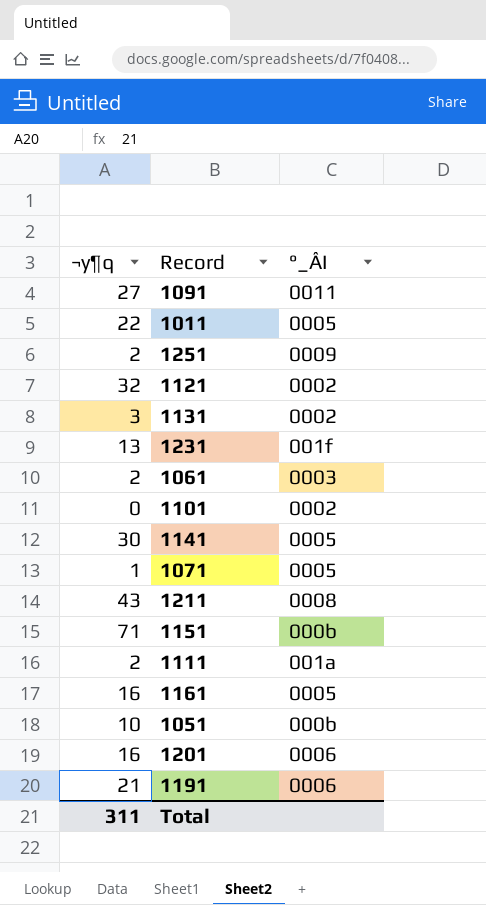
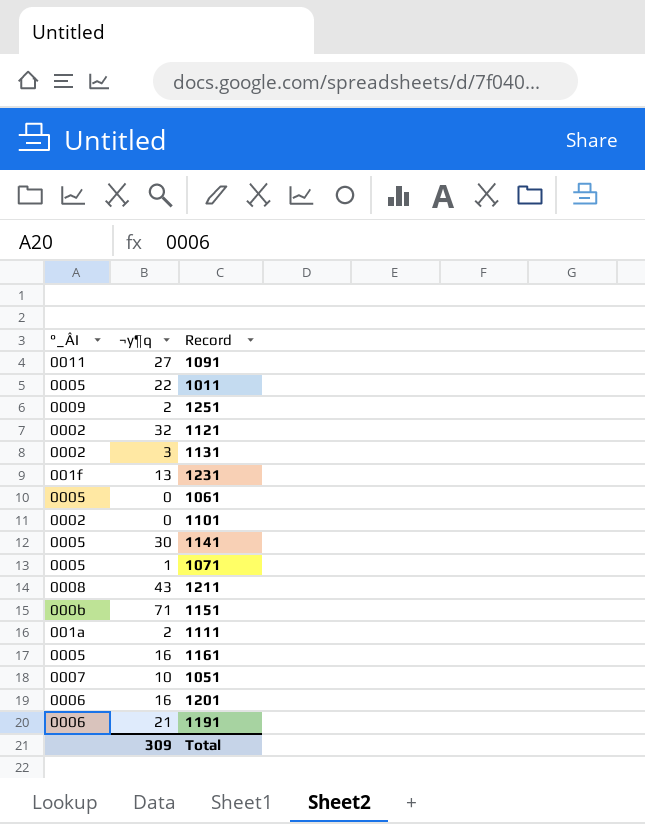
column °_ÂI | position: 3 -> 1
1061 | °_ÂI: 0003 -> 0005
1061 | ¬y¶q: 2 -> 0
1051 | °_ÂI: 000b -> 0007
Total | ¬y¶q: 311 -> 309

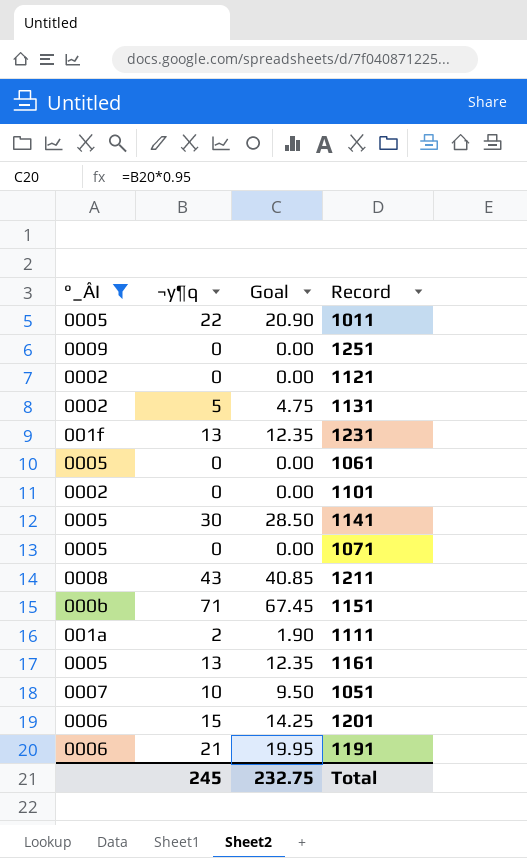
filter: none -> °_ÂI != 0011
column Goal | formula: none -> [¬y¶q] * 0.95
1251 | ¬y¶q: 2 -> 0
1121 | ¬y¶q: 32 -> 0
1131 | ¬y¶q: 3 -> 5
1071 | ¬y¶q: 1 -> 0
1161 | ¬y¶q: 16 -> 13
1201 | ¬y¶q: 16 -> 15
Total | ¬y¶q: 309 -> 245

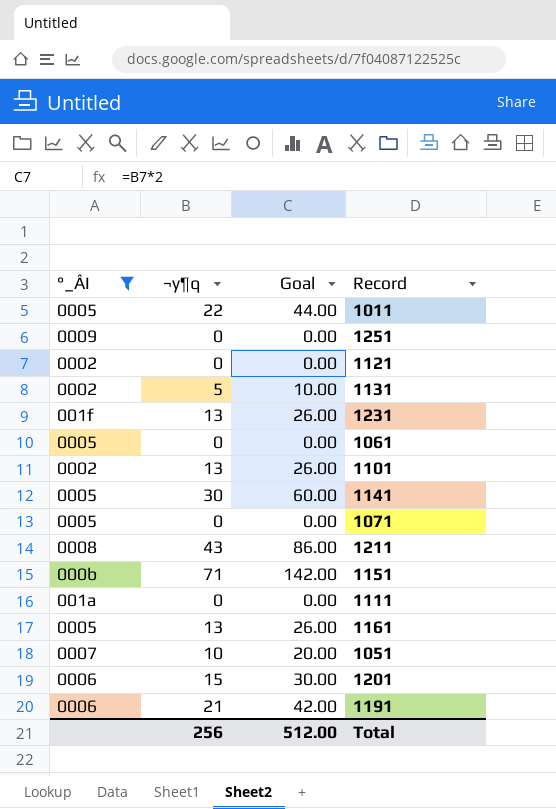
column Goal | formula: [¬y¶q] * 0.95 -> [¬y¶q] * 2
1101 | ¬y¶q: 0 -> 13
1111 | ¬y¶q: 2 -> 0
Total | ¬y¶q: 245 -> 256
Total | Goal: 232.75 -> 512.00

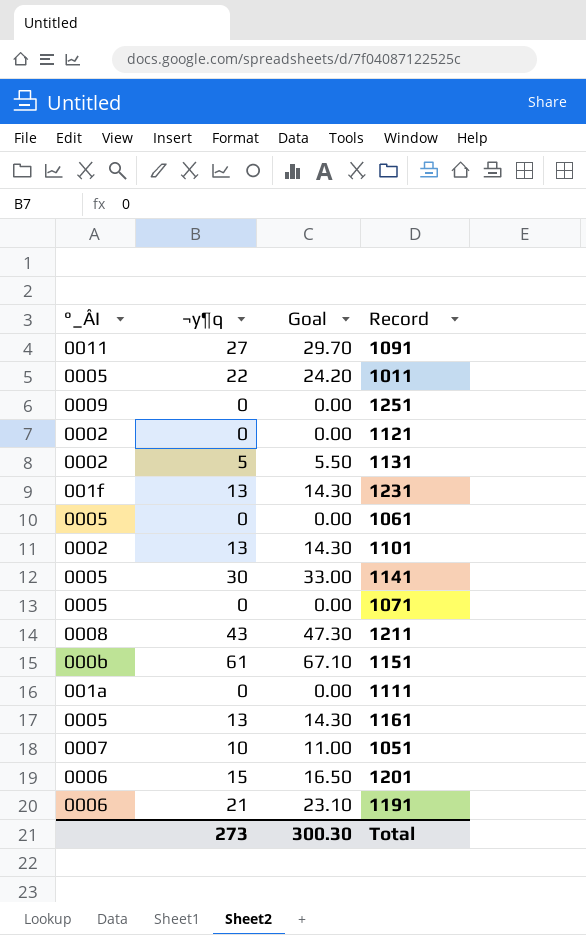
filter: °_ÂI != 0011 -> none
column Goal | formula: [¬y¶q] * 2 -> [¬y¶q] * 1.1
1151 | ¬y¶q: 71 -> 61
Total | ¬y¶q: 256 -> 273
Total | Goal: 512.00 -> 300.30

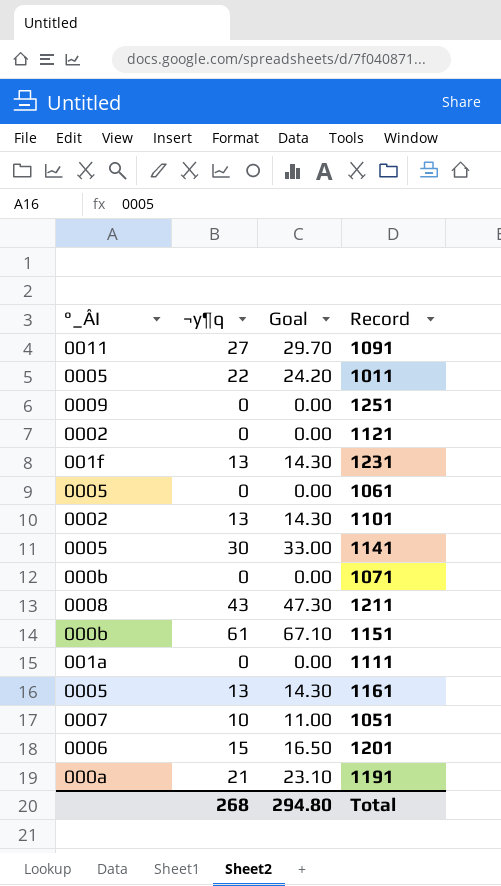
row 1131: 0002 | 5 | 5.50 -> none
1071 | °_ÂI: 0005 -> 000b
1191 | °_ÂI: 0006 -> 000a
Total | ¬y¶q: 273 -> 268
Total | Goal: 300.30 -> 294.80

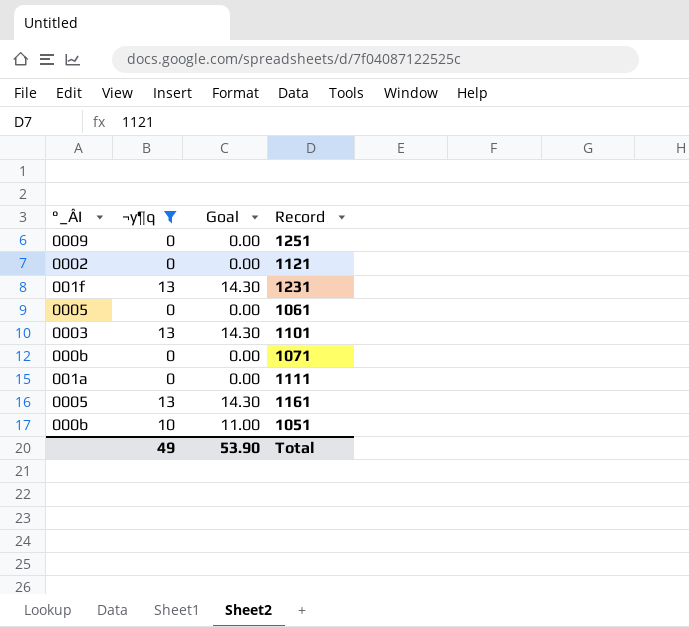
filter: none -> ¬y¶q <= 13
1101 | °_ÂI: 0002 -> 0003
1051 | °_ÂI: 0007 -> 000b
Total | ¬y¶q: 268 -> 49
Total | Goal: 294.80 -> 53.90

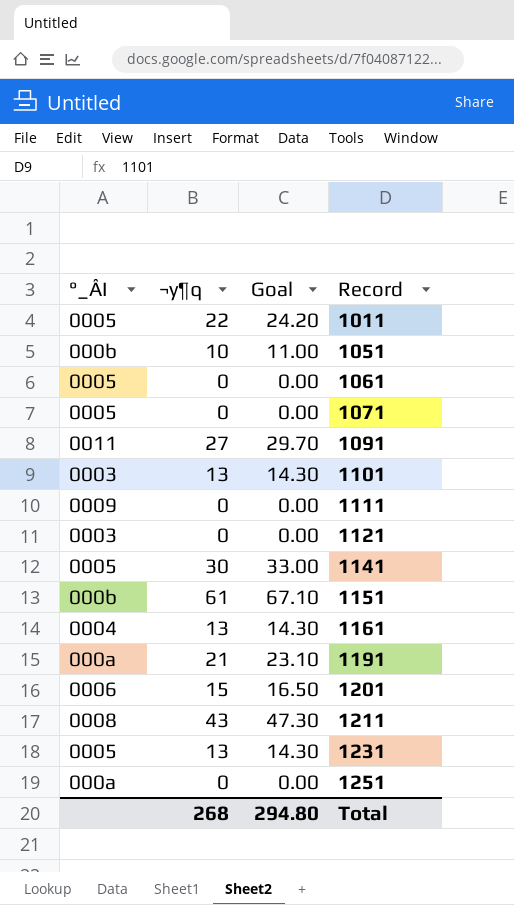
filter: ¬y¶q <= 13 -> none
row order: none -> Record ascending
1071 | °_ÂI: 000b -> 0005
1111 | °_ÂI: 001a -> 0009
1121 | °_ÂI: 0002 -> 0003
1161 | °_ÂI: 0005 -> 0004
1231 | °_ÂI: 001f -> 0005
1251 | °_ÂI: 0009 -> 000a
Total | ¬y¶q: 49 -> 268
Total | Goal: 53.90 -> 294.80

